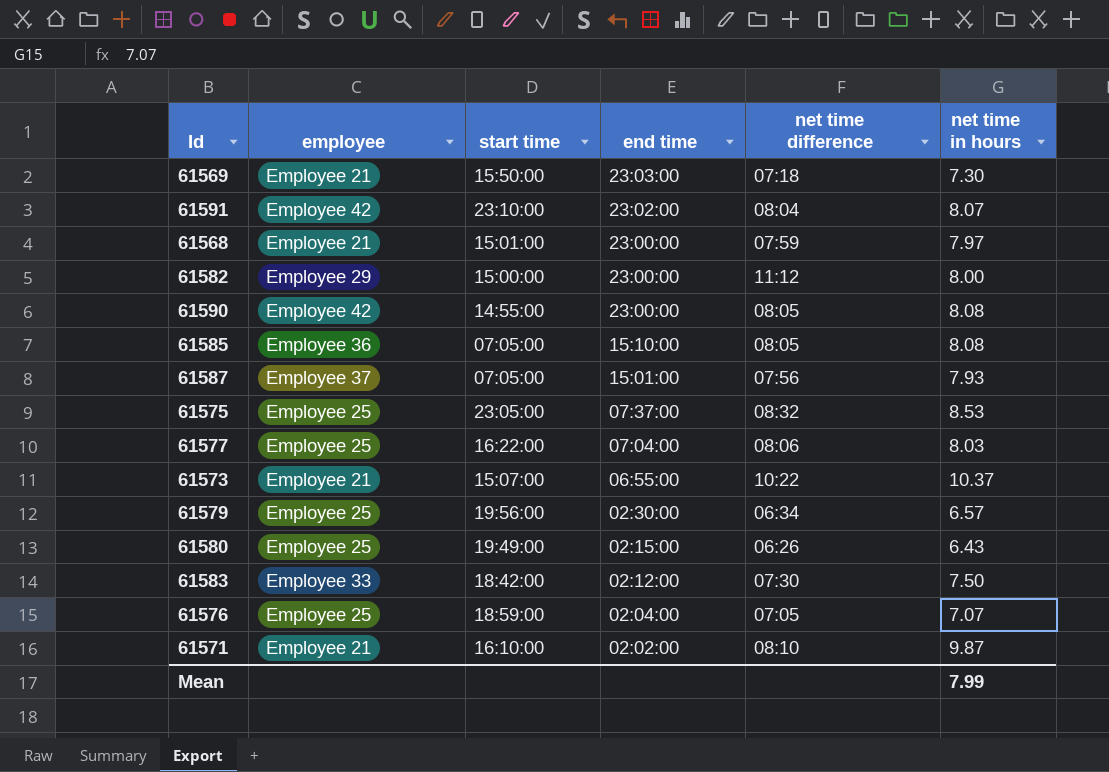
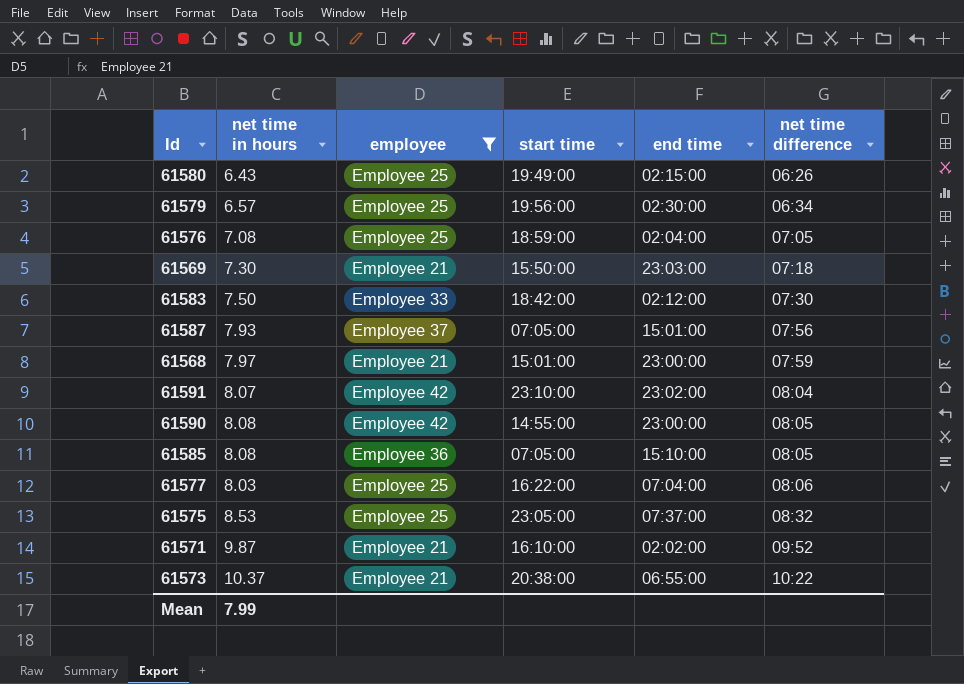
filter: none -> employee != Employee 29
row order: end time descending -> net time difference ascending
column net time in hours | position: 6 -> 2
61576 | net time in hours: 7.07 -> 7.08
61571 | net time difference: 08:10 -> 09:52
61573 | start time: 15:07:00 -> 20:38:00

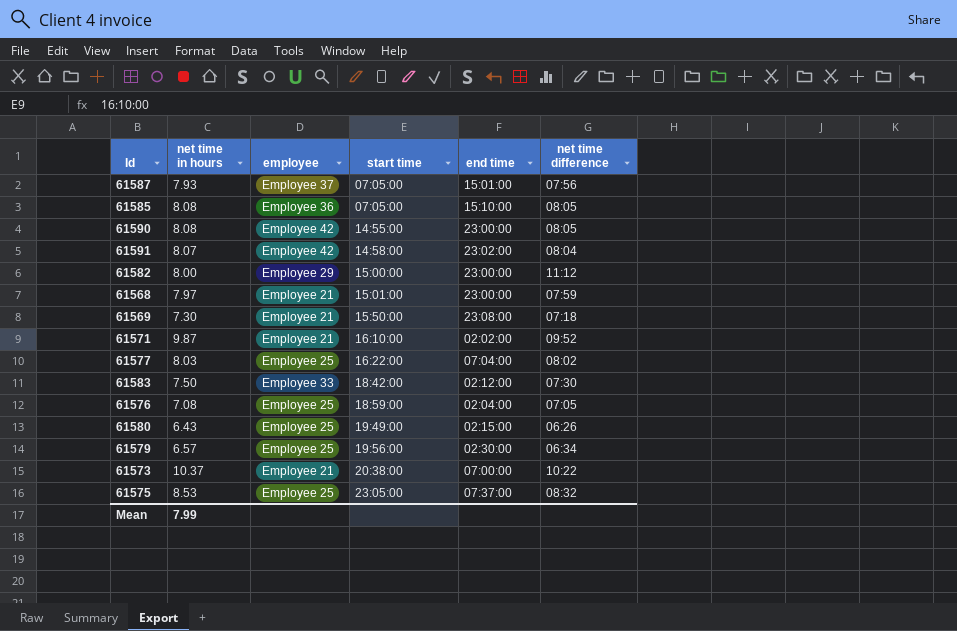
filter: employee != Employee 29 -> none
row order: net time difference ascending -> start time ascending
61591 | start time: 23:10:00 -> 14:58:00
61569 | end time: 23:03:00 -> 23:08:00
61577 | net time difference: 08:06 -> 08:02
61573 | end time: 06:55:00 -> 07:00:00

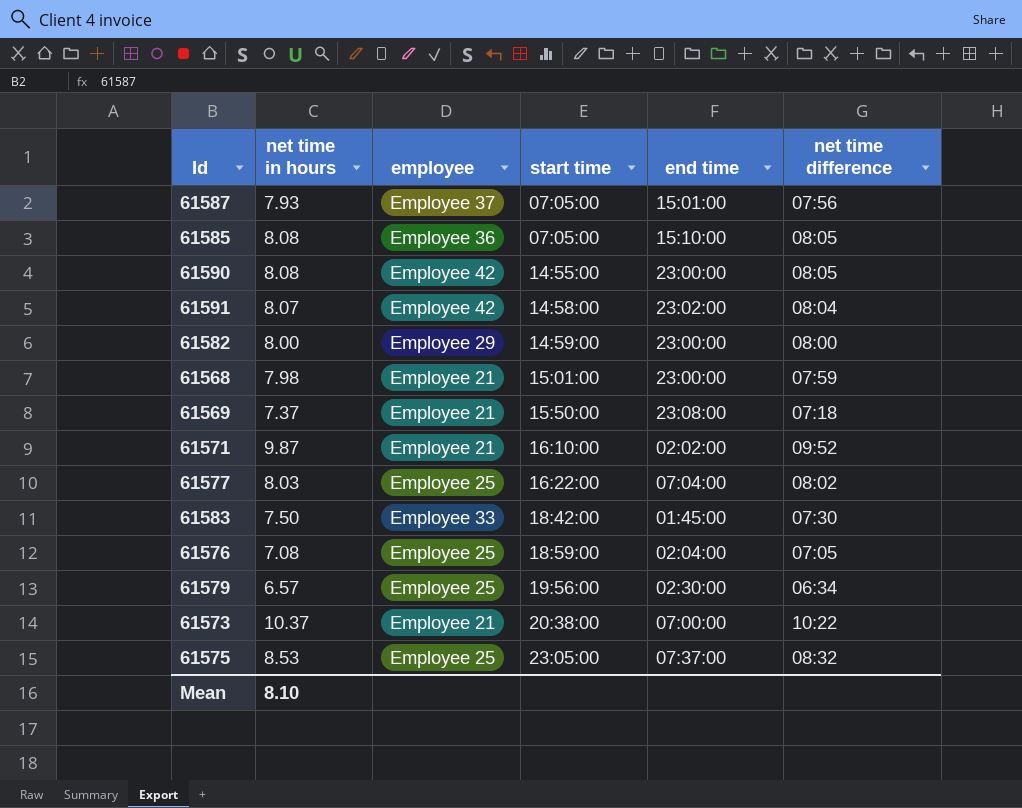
row 61580: 6.43 | Employee 25 | 19:49:00 | 02:15:00 | 06:26 -> none
61582 | start time: 15:00:00 -> 14:59:00
61582 | net time difference: 11:12 -> 08:00
61568 | net time in hours: 7.97 -> 7.98
61569 | net time in hours: 7.30 -> 7.37
61583 | end time: 02:12:00 -> 01:45:00
Mean | net time in hours: 7.99 -> 8.10

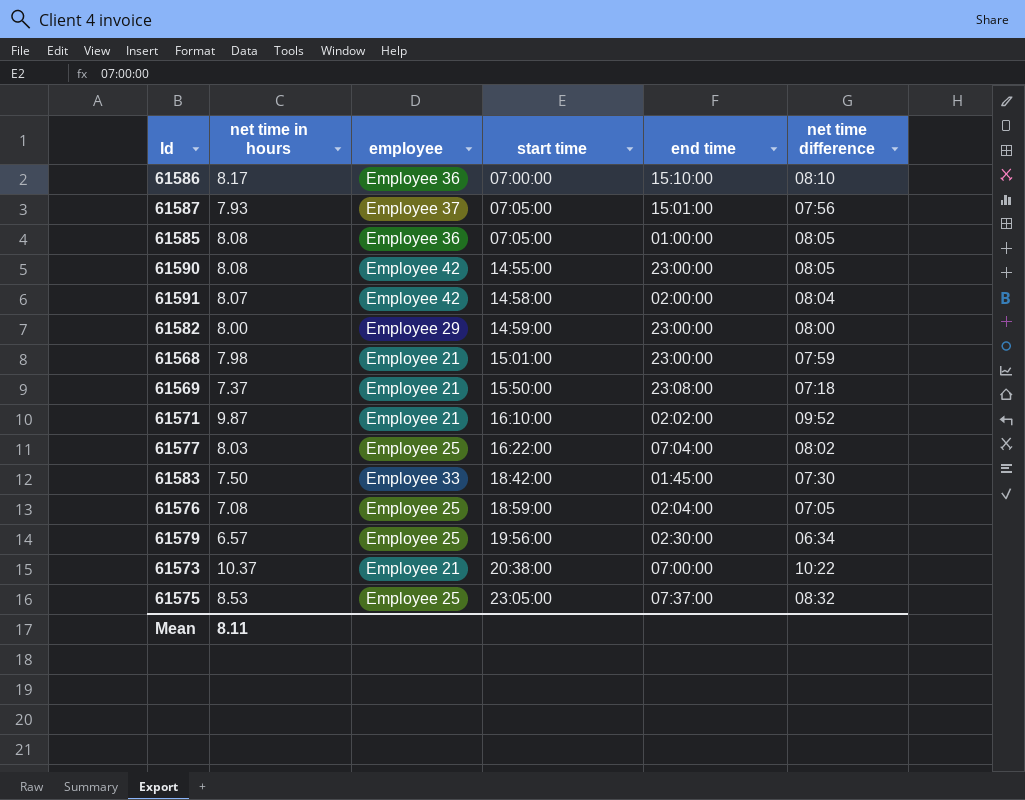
row 61586: none -> 8.17 | Employee 36 | 07:00:00 | 15:10:00 | 08:10
61585 | end time: 15:10:00 -> 01:00:00
61591 | end time: 23:02:00 -> 02:00:00
Mean | net time in hours: 8.10 -> 8.11

